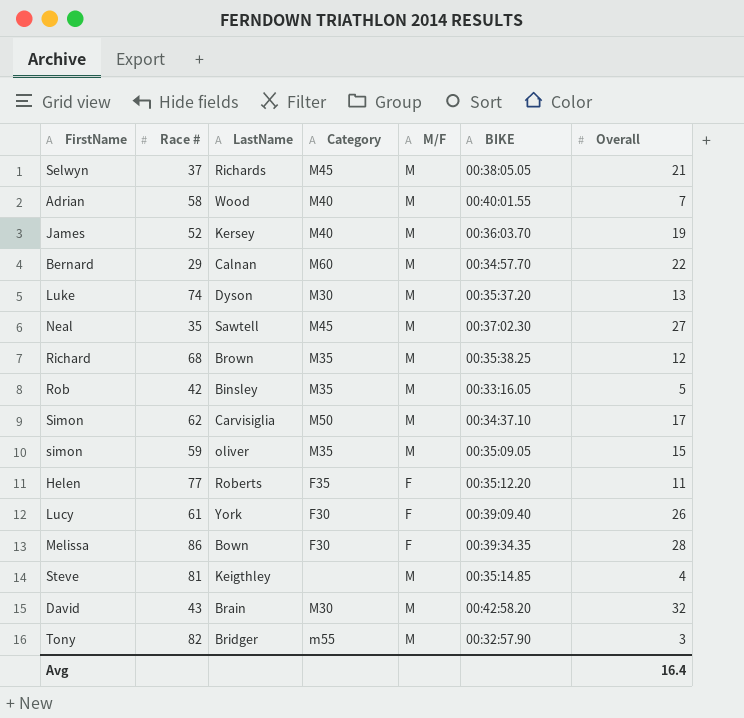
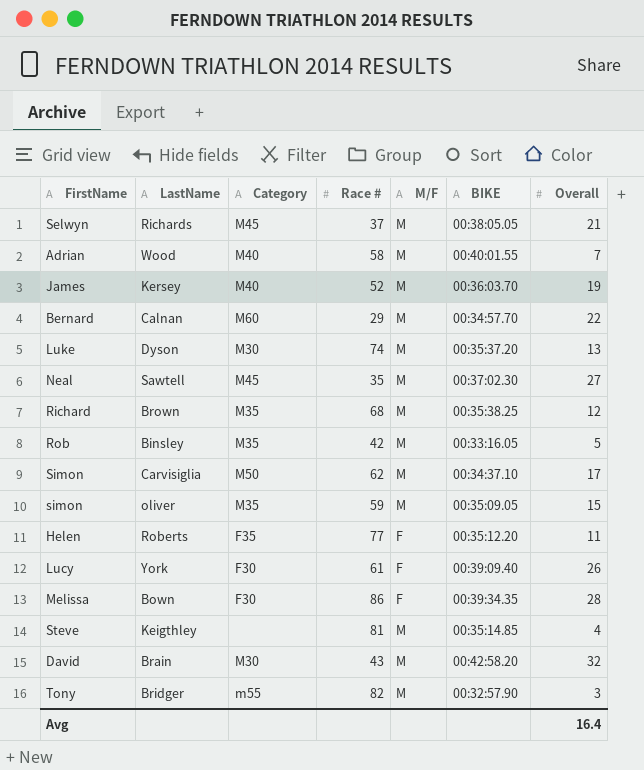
column Race # | position: 2 -> 4

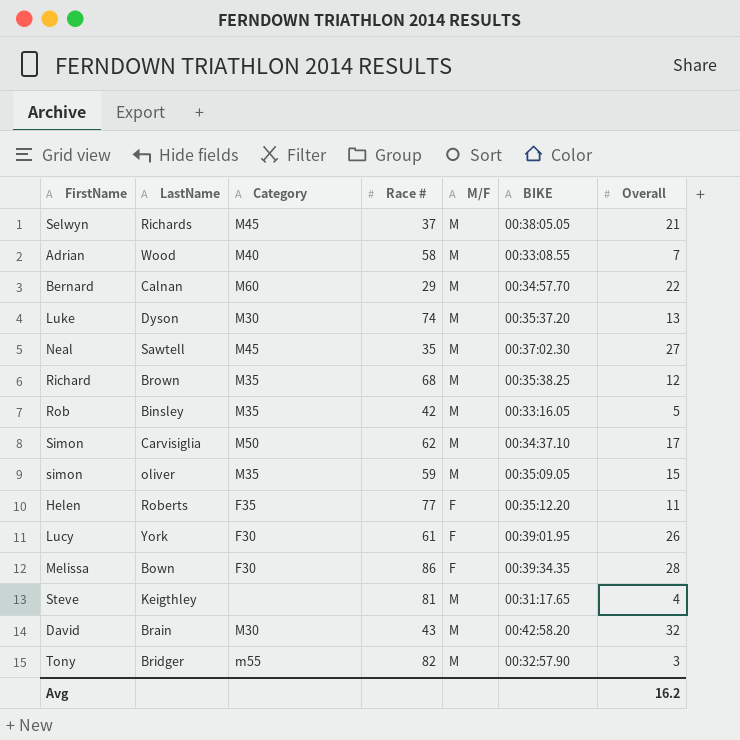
row James: Kersey | M40 | 52 | M | 00:36:03.70 | 19 -> none
Adrian | BIKE: 00:40:01.55 -> 00:33:08.55
Lucy | BIKE: 00:39:09.40 -> 00:39:01.95
Steve | BIKE: 00:35:14.85 -> 00:31:17.65
Avg | Overall: 16.4 -> 16.2

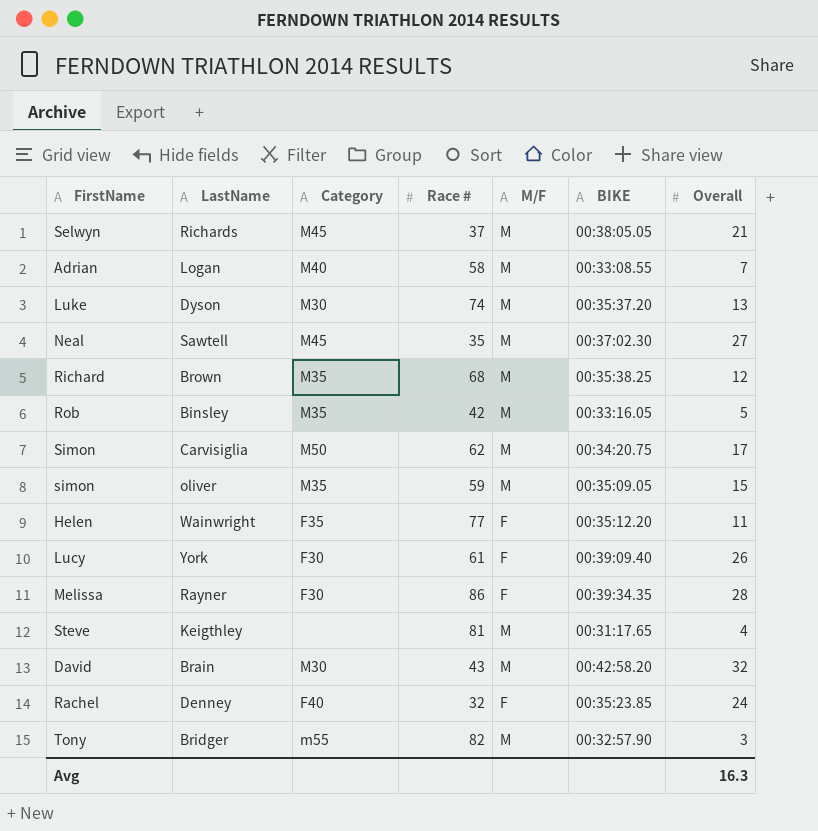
row Bernard: Calnan | M60 | 29 | M | 00:34:57.70 | 22 -> none
Adrian | LastName: Wood -> Logan
Simon | BIKE: 00:34:37.10 -> 00:34:20.75
Helen | LastName: Roberts -> Wainwright
Lucy | BIKE: 00:39:01.95 -> 00:39:09.40
Melissa | LastName: Bown -> Rayner
row Rachel: none -> Denney | F40 | 32 | F | 00:35:23.85 | 24
Avg | Overall: 16.2 -> 16.3

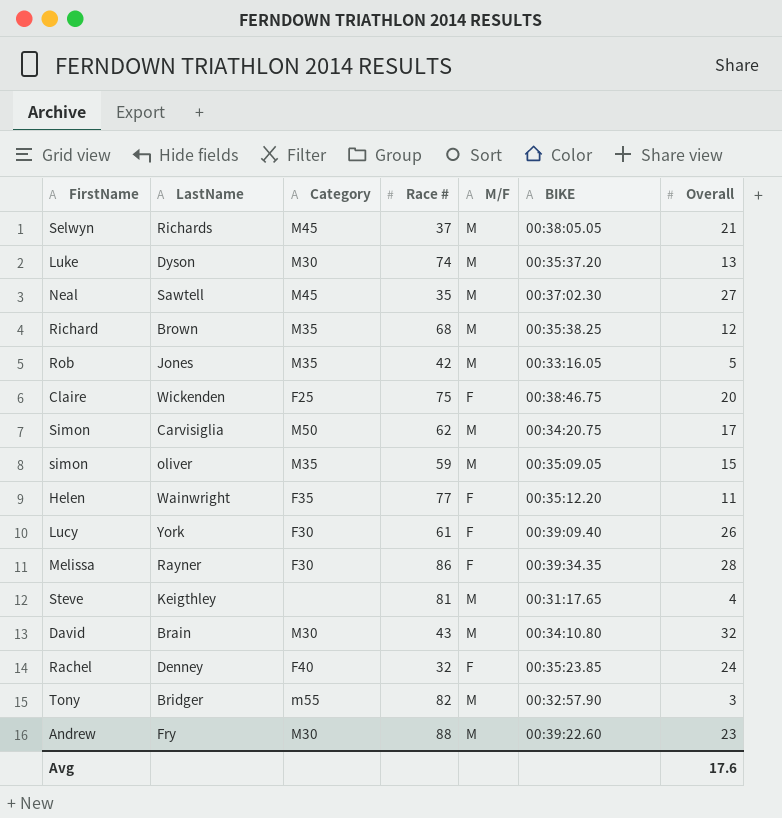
row Adrian: Logan | M40 | 58 | M | 00:33:08.55 | 7 -> none
Rob | LastName: Binsley -> Jones
row Claire: none -> Wickenden | F25 | 75 | F | 00:38:46.75 | 20
David | BIKE: 00:42:58.20 -> 00:34:10.80
row Andrew: none -> Fry | M30 | 88 | M | 00:39:22.60 | 23
Avg | Overall: 16.3 -> 17.6

